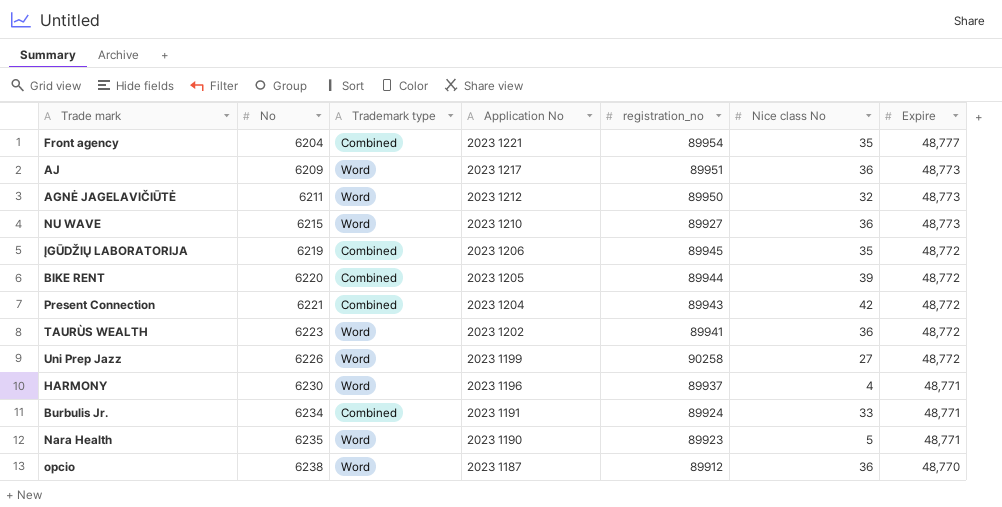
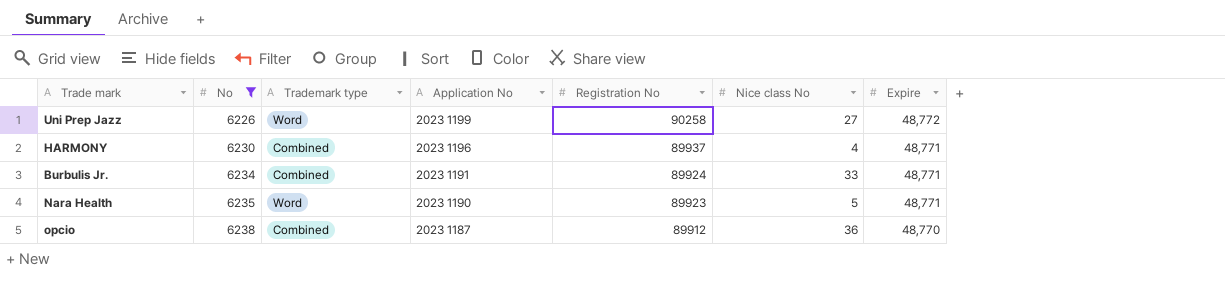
filter: none -> No >= 6226
column name: registration_no -> Registration No
HARMONY | Trademark type: Word -> Combined
opcio | Trademark type: Word -> Combined

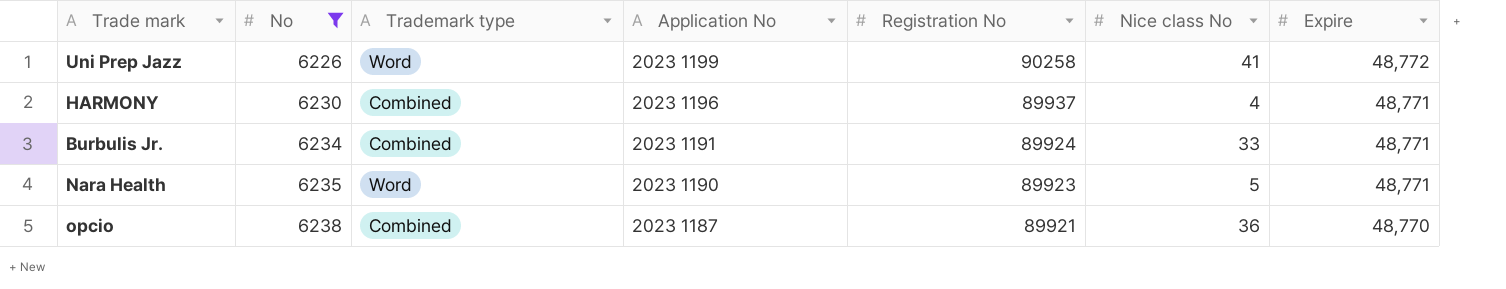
Uni Prep Jazz | Nice class No: 27 -> 41
opcio | Registration No: 89912 -> 89921

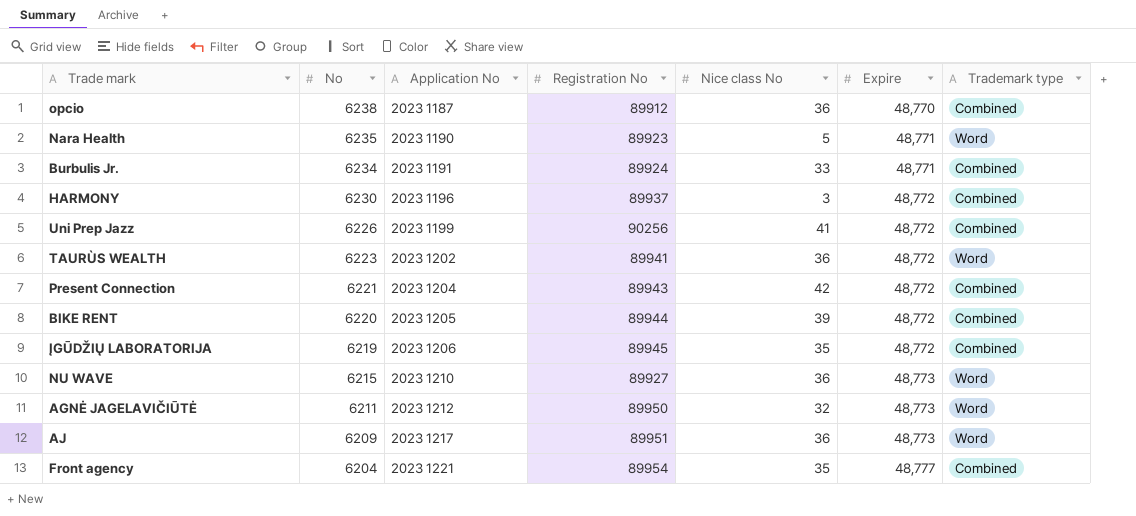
filter: No >= 6226 -> none
row order: No ascending -> No descending
column Trademark type | position: 3 -> 7
opcio | Registration No: 89921 -> 89912
HARMONY | Nice class No: 4 -> 3
HARMONY | Expire: 48,771 -> 48,772
Uni Prep Jazz | Registration No: 90258 -> 90256
Uni Prep Jazz | Trademark type: Word -> Combined

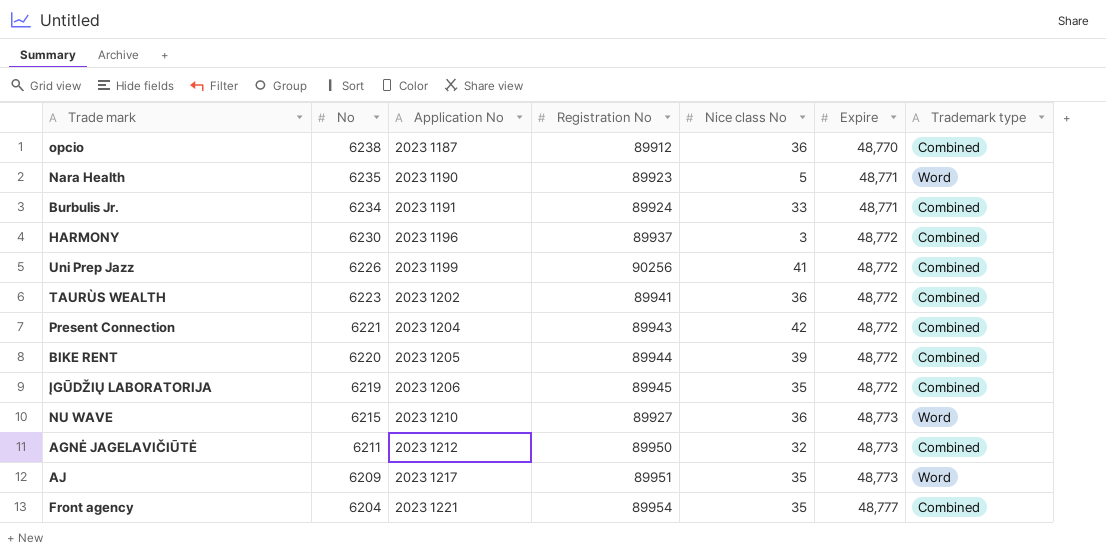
TAURÙS WEALTH | Trademark type: Word -> Combined
AGNĖ JAGELAVIČIŪTĖ | Trademark type: Word -> Combined
AJ | Nice class No: 36 -> 35

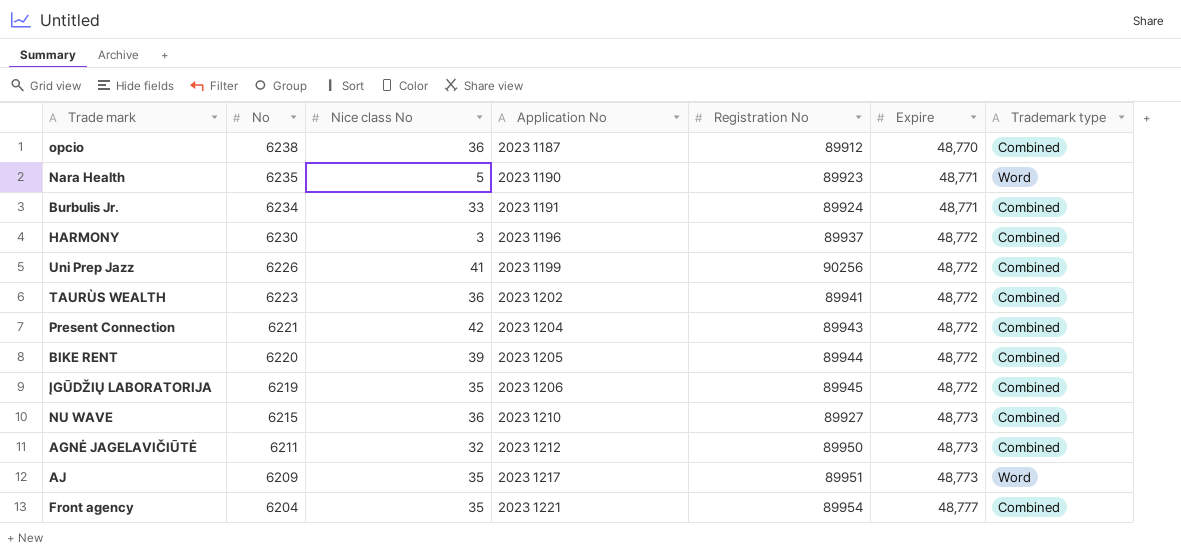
column Nice class No | position: 5 -> 3
NU WAVE | Trademark type: Word -> Combined

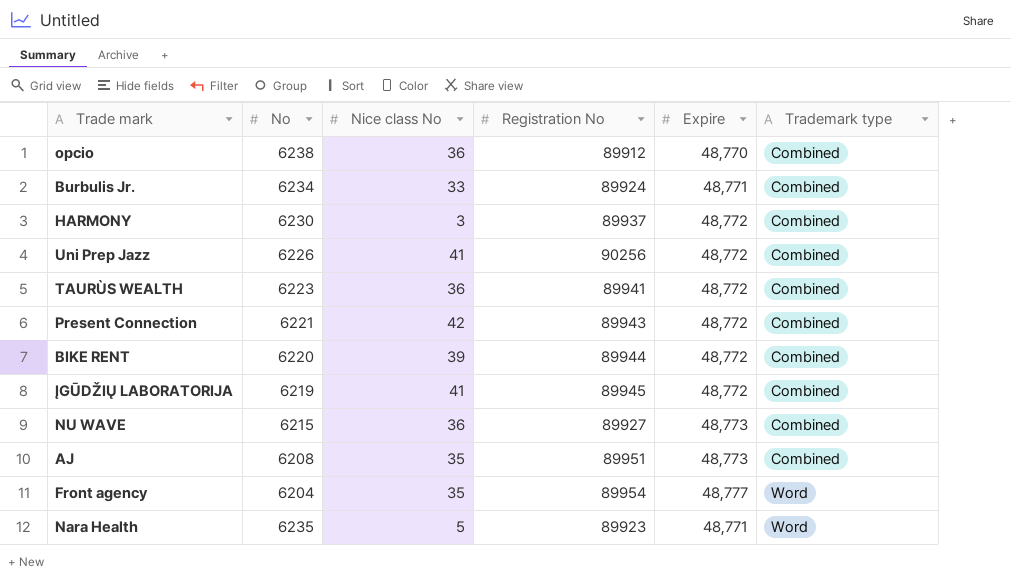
row order: No descending -> Trademark type ascending
column Application No | position: 4 -> none
row AGNĖ JAGELAVIČIŪTĖ: 6211 | 32 | 2023 1212 | 89950 | 48,773 | Combined -> none
ĮGŪDŽIŲ LABORATORIJA | Nice class No: 35 -> 41
AJ | No: 6209 -> 6208
AJ | Trademark type: Word -> Combined
Front agency | Trademark type: Combined -> Word

